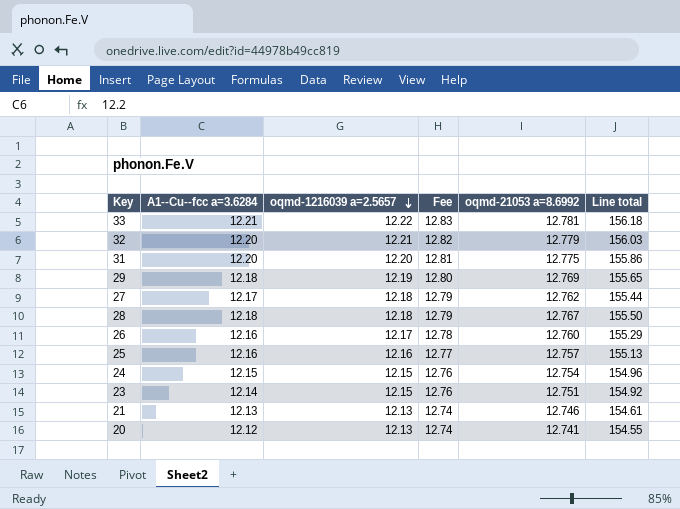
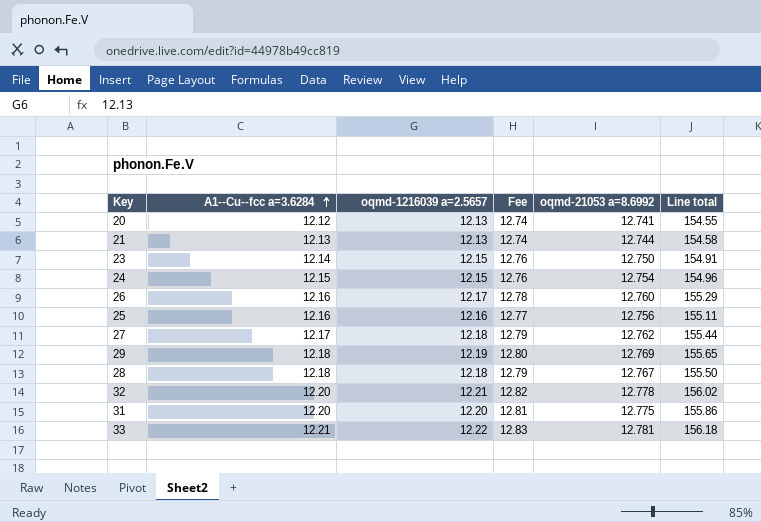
row order: oqmd-1216039 a=2.5657 descending -> A1--Cu--fcc a=3.6284 ascending
21 | oqmd-21053 a=8.6992: 12.746 -> 12.744
21 | Line total: 154.61 -> 154.58
23 | oqmd-21053 a=8.6992: 12.751 -> 12.750
23 | Line total: 154.92 -> 154.91
25 | oqmd-21053 a=8.6992: 12.757 -> 12.756
25 | Line total: 155.13 -> 155.11
32 | oqmd-21053 a=8.6992: 12.779 -> 12.778
32 | Line total: 156.03 -> 156.02

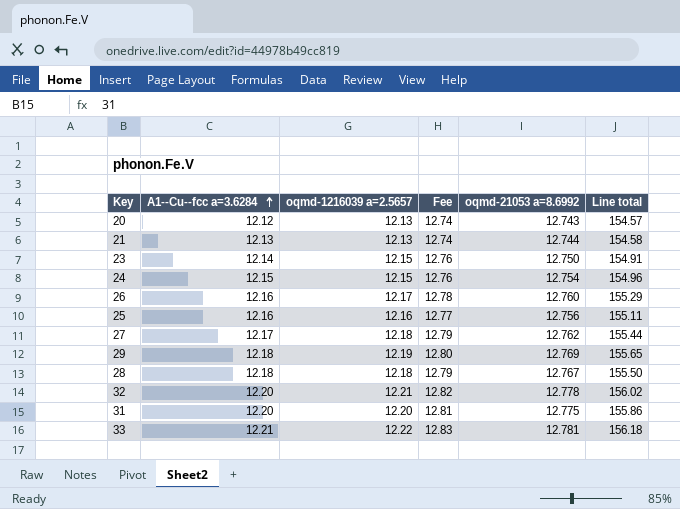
20 | oqmd-21053 a=8.6992: 12.741 -> 12.743
20 | Line total: 154.55 -> 154.57

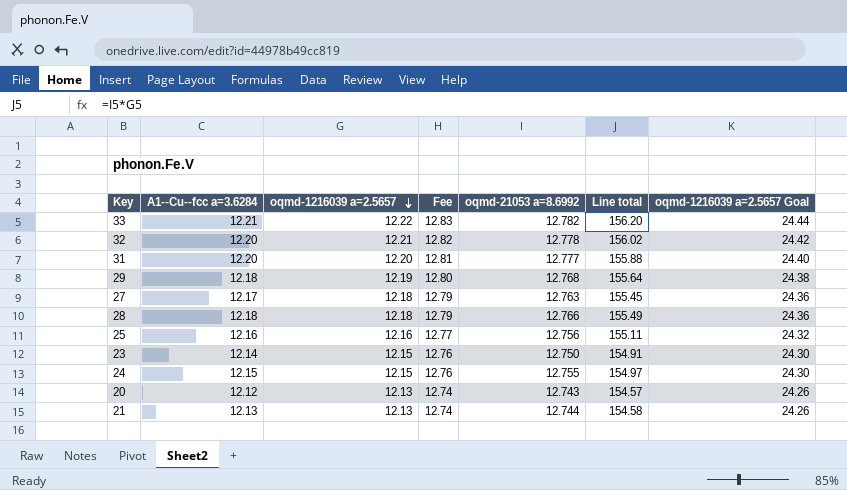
row order: A1--Cu--fcc a=3.6284 ascending -> oqmd-1216039 a=2.5657 descending
column oqmd-1216039 a=2.5657 Goal | formula: none -> [oqmd-1216039 a=2.5657] * 2
row 26: 12.16 | 12.17 | 12.78 | 12.760 | 155.29 -> none
33 | oqmd-21053 a=8.6992: 12.781 -> 12.782
33 | Line total: 156.18 -> 156.20
31 | oqmd-21053 a=8.6992: 12.775 -> 12.777
31 | Line total: 155.86 -> 155.88
29 | oqmd-21053 a=8.6992: 12.769 -> 12.768
29 | Line total: 155.65 -> 155.64
27 | oqmd-21053 a=8.6992: 12.762 -> 12.763
27 | Line total: 155.44 -> 155.45
28 | oqmd-21053 a=8.6992: 12.767 -> 12.766
28 | Line total: 155.50 -> 155.49
24 | oqmd-21053 a=8.6992: 12.754 -> 12.755
24 | Line total: 154.96 -> 154.97

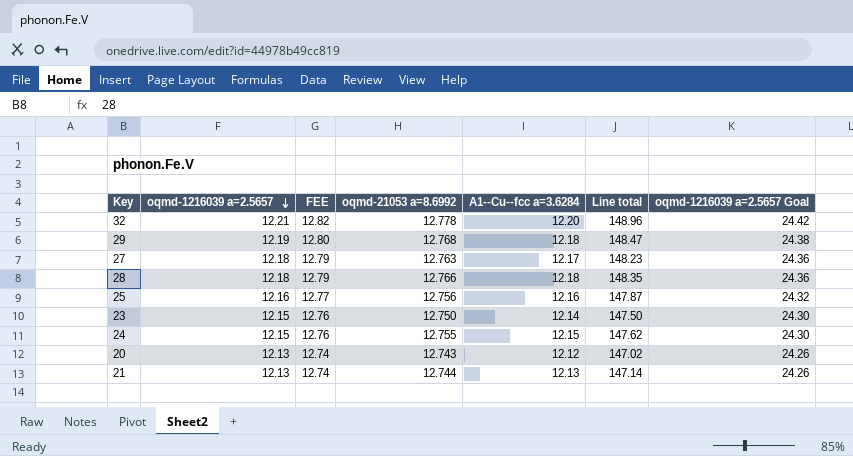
column name: Fee -> FEE
column A1--Cu--fcc a=3.6284 | position: 2 -> 5
column Line total | formula: [oqmd-1216039 a=2.5657] * [oqmd-21053 a=8.6992] -> [oqmd-1216039 a=2.5657] * [A1--Cu--fcc a=3.6284]
row 33: 12.21 | 12.22 | 12.83 | 12.782 | 156.20 | 24.44 -> none
row 31: 12.20 | 12.20 | 12.81 | 12.777 | 155.88 | 24.40 -> none

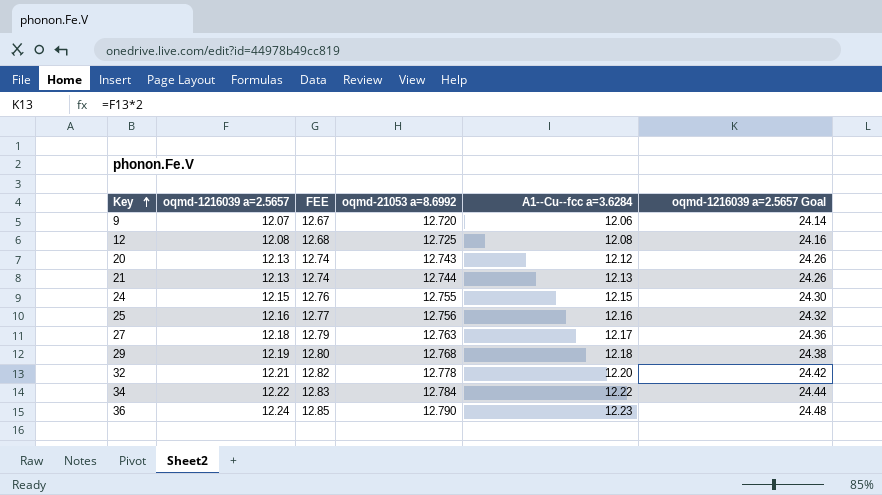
row order: oqmd-1216039 a=2.5657 descending -> Key ascending
column Line total | formula: [oqmd-1216039 a=2.5657] * [A1--Cu--fcc a=3.6284] -> none
row 28: 12.18 | 12.79 | 12.766 | 12.18 | 148.35 | 24.36 -> none
row 23: 12.15 | 12.76 | 12.750 | 12.14 | 147.50 | 24.30 -> none
row 9: none -> 12.07 | 12.67 | 12.720 | 12.06 | 24.14
row 12: none -> 12.08 | 12.68 | 12.725 | 12.08 | 24.16
row 34: none -> 12.22 | 12.83 | 12.784 | 12.22 | 24.44
row 36: none -> 12.24 | 12.85 | 12.790 | 12.23 | 24.48

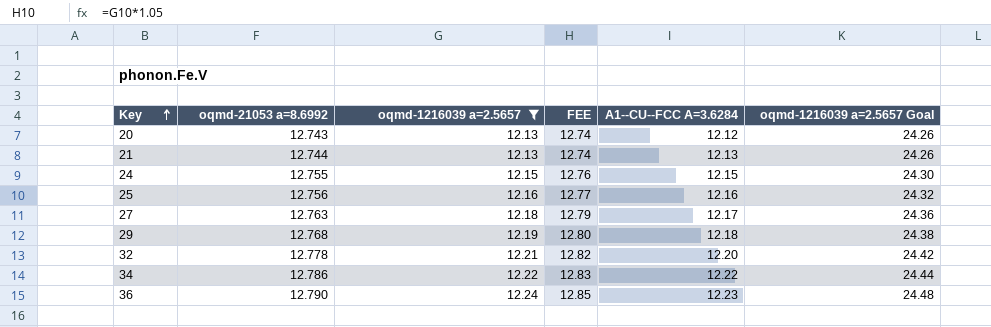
filter: none -> oqmd-1216039 a=2.5657 >= 12.13
column oqmd-21053 a=8.6992 | position: 4 -> 2
column name: A1--Cu--fcc a=3.6284 -> A1--CU--FCC A=3.6284
34 | oqmd-21053 a=8.6992: 12.784 -> 12.786

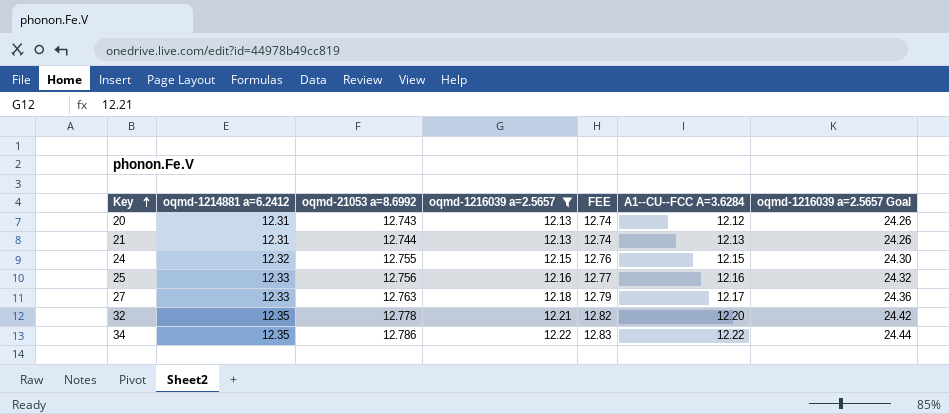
column oqmd-1214881 a=6.2412 | position: none -> 2
row 29: 12.768 | 12.19 | 12.80 | 12.18 | 24.38 -> none
row 36: 12.790 | 12.24 | 12.85 | 12.23 | 24.48 -> none

